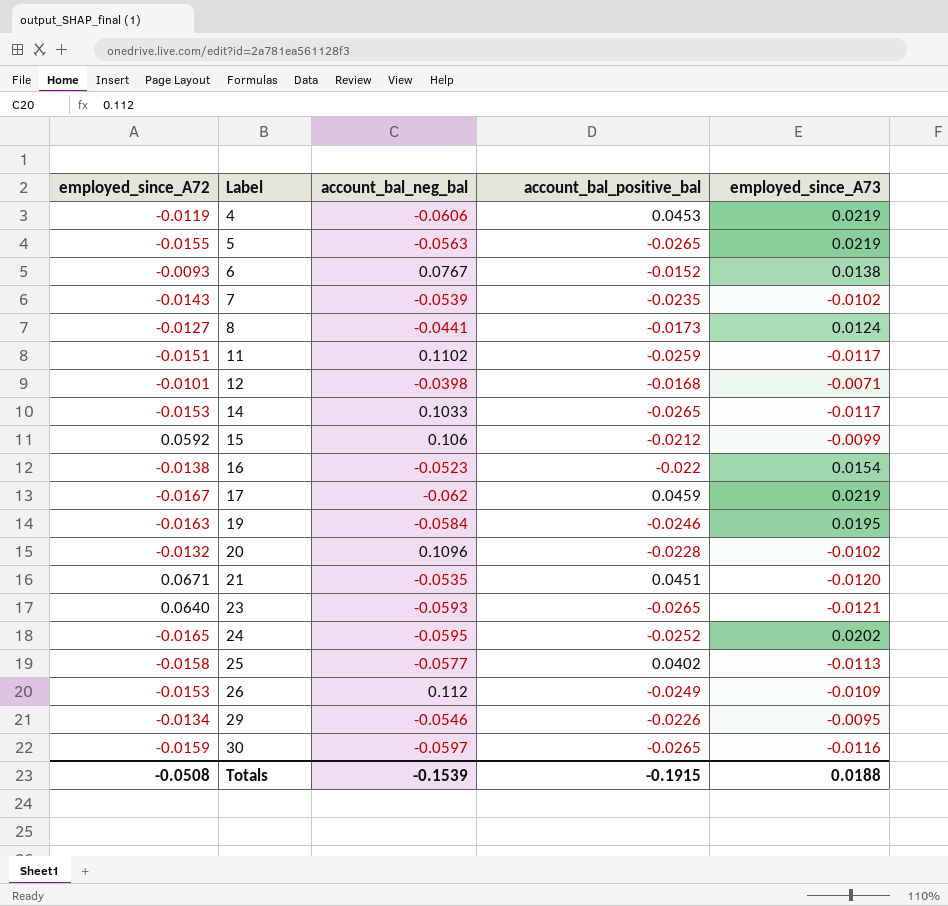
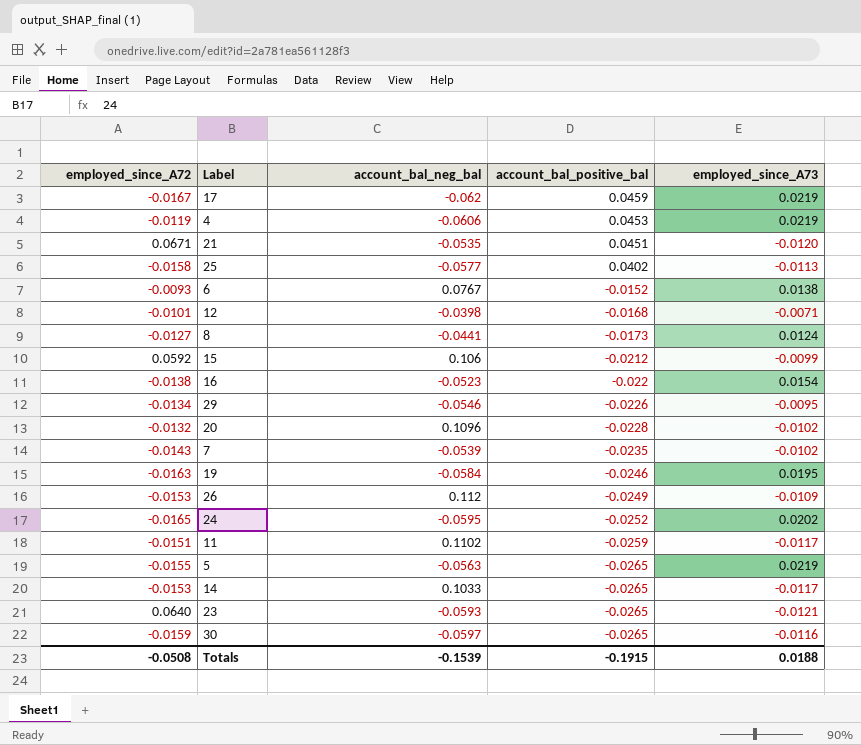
row order: Label ascending -> account_bal_positive_bal descending

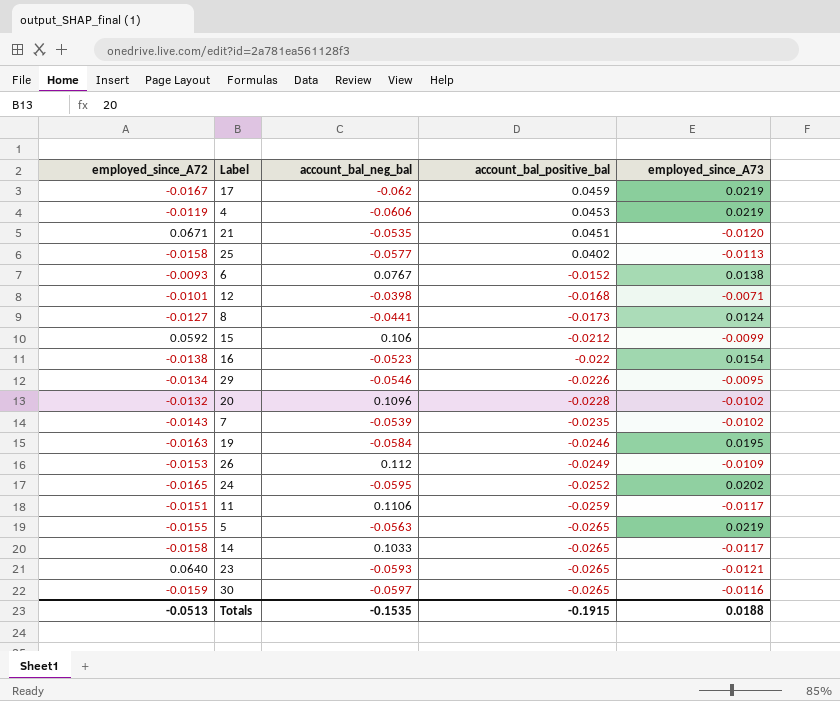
11 | account_bal_neg_bal: 0.1102 -> 0.1106
14 | employed_since_A72: -0.0153 -> -0.0158
Totals | employed_since_A72: -0.0508 -> -0.0513
Totals | account_bal_neg_bal: -0.1539 -> -0.1535

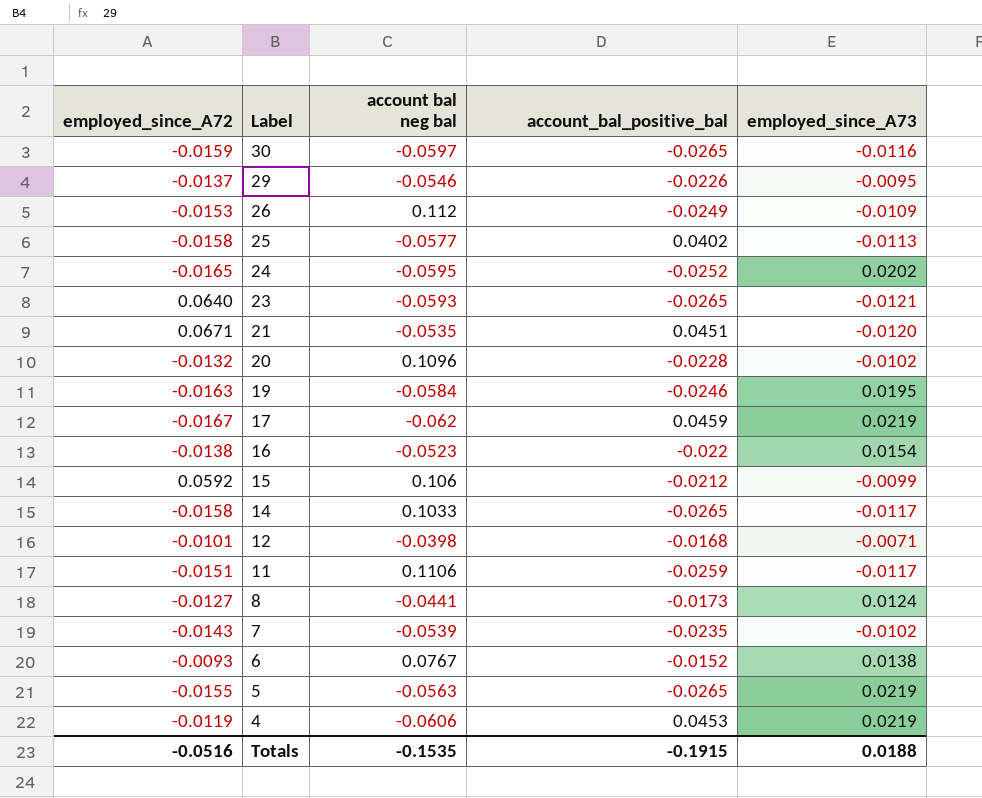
row order: account_bal_positive_bal descending -> Label descending
column name: account_bal_neg_bal -> account bal neg bal
29 | employed_since_A72: -0.0134 -> -0.0137
Totals | employed_since_A72: -0.0513 -> -0.0516

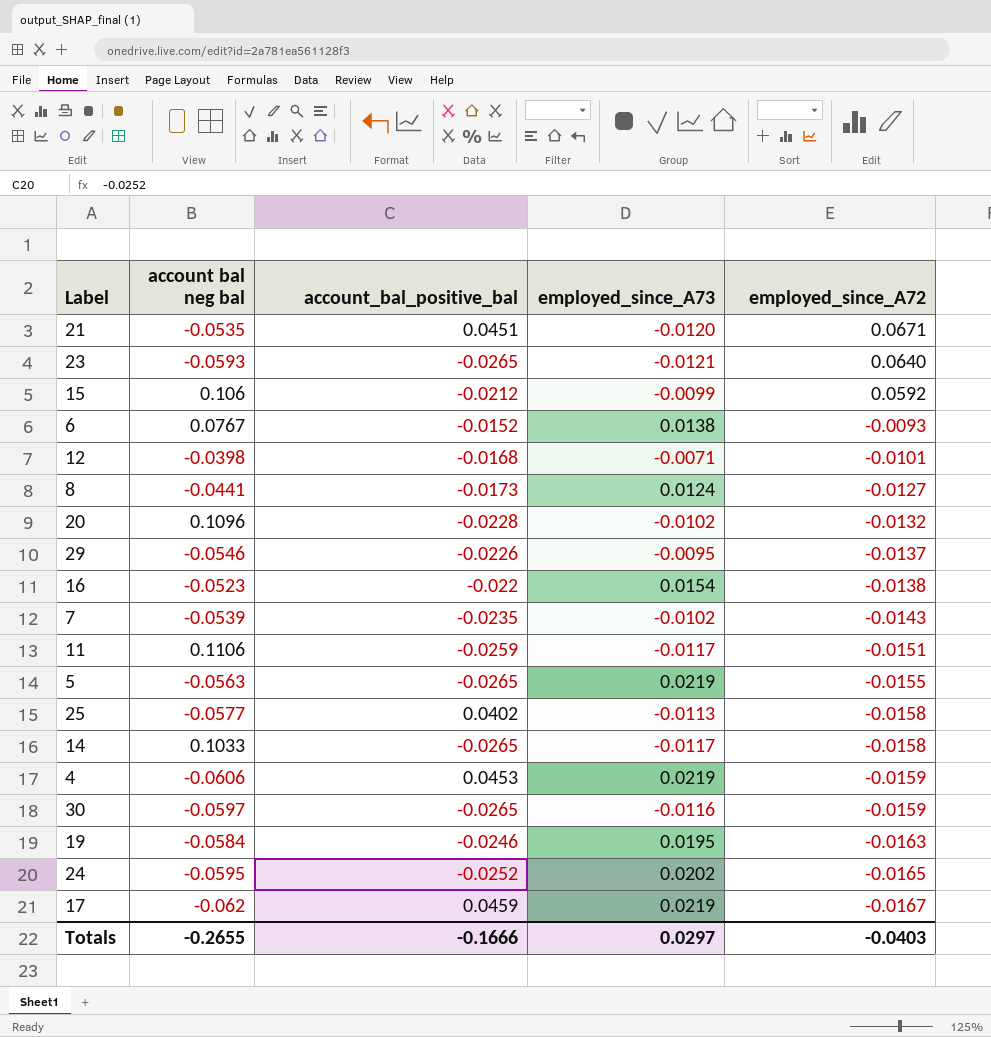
row order: Label descending -> employed_since_A72 descending
column employed_since_A72 | position: 1 -> 5
row 26: -0.0153 | 0.112 | -0.0249 | -0.0109 -> none
4 | employed_since_A72: -0.0119 -> -0.0159
Totals | account bal neg bal: -0.1535 -> -0.2655
Totals | account_bal_positive_bal: -0.1915 -> -0.1666
Totals | employed_since_A73: 0.0188 -> 0.0297
Totals | employed_since_A72: -0.0516 -> -0.0403

